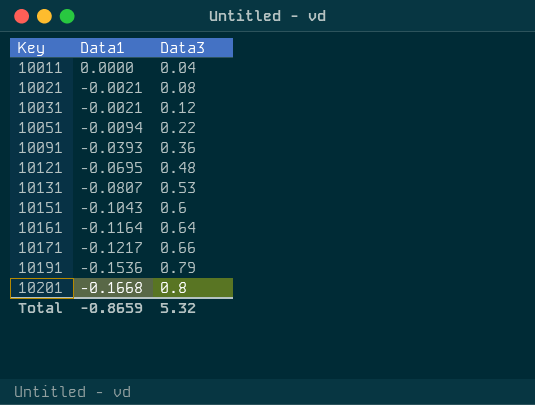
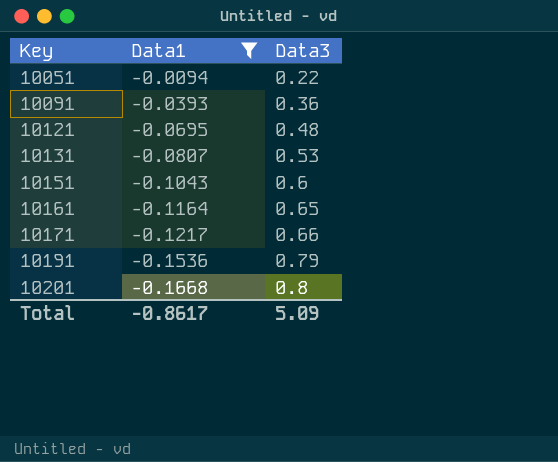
filter: none -> Data1 <= -0.0094
10161 | Data3: 0.64 -> 0.65
Total | Data1: -0.8659 -> -0.8617
Total | Data3: 5.32 -> 5.09

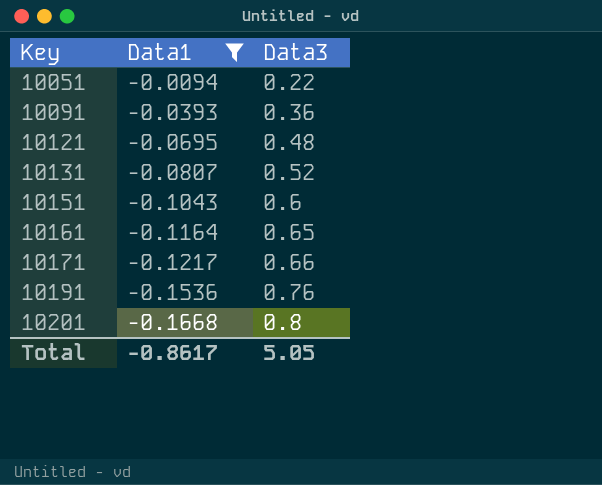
10131 | Data3: 0.53 -> 0.52
10191 | Data3: 0.79 -> 0.76
Total | Data3: 5.09 -> 5.05

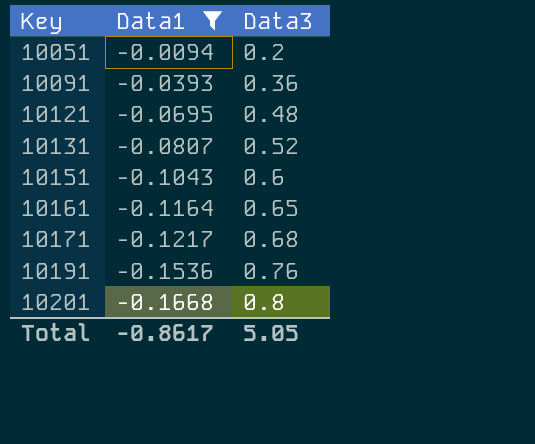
10051 | Data3: 0.22 -> 0.2
10171 | Data3: 0.66 -> 0.68

